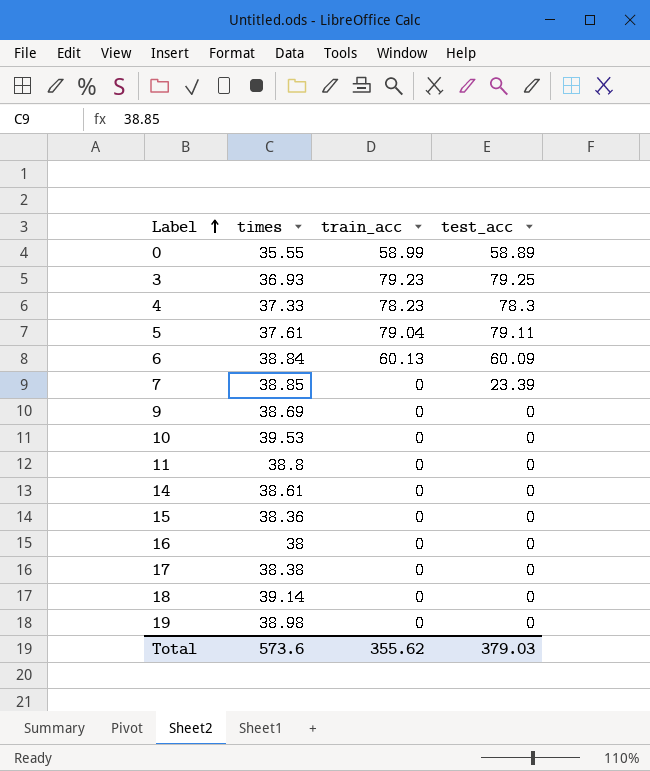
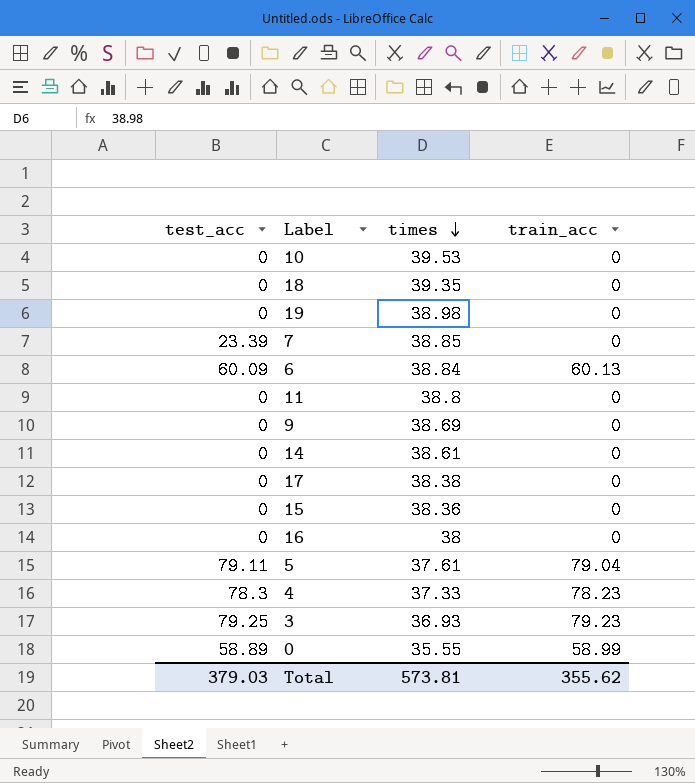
row order: Label ascending -> times descending
column test_acc | position: 4 -> 1
18 | times: 39.14 -> 39.35
Total | times: 573.6 -> 573.81

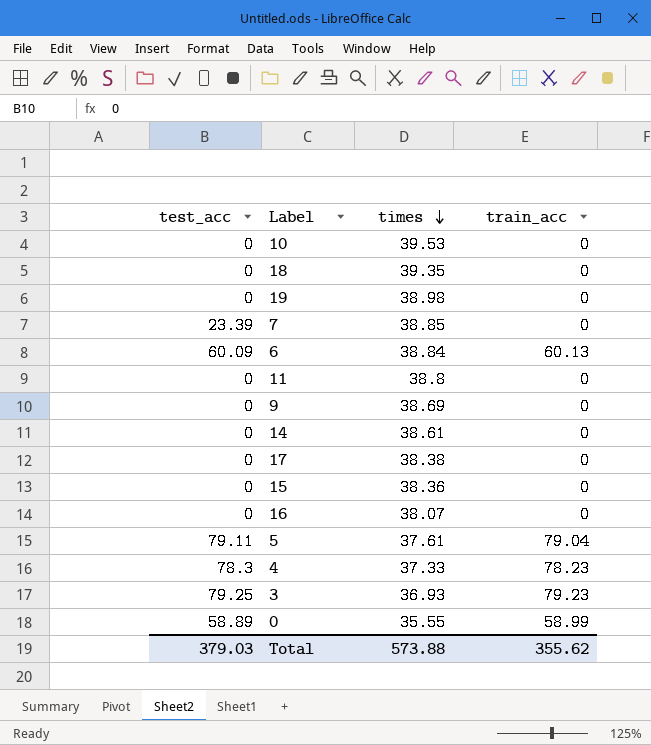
16 | times: 38 -> 38.07
Total | times: 573.81 -> 573.88

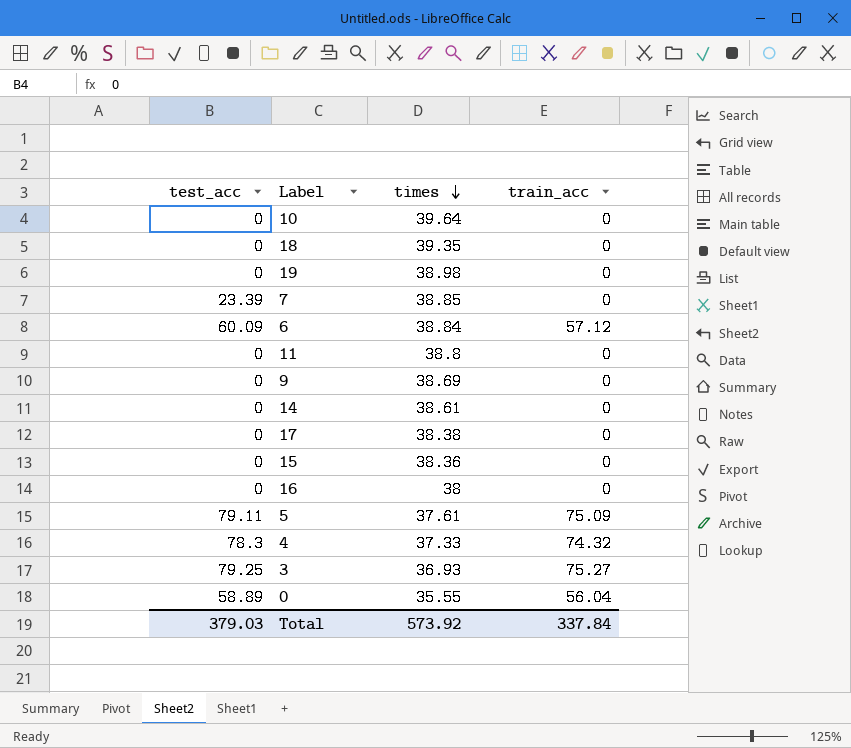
10 | times: 39.53 -> 39.64
6 | train_acc: 60.13 -> 57.12
16 | times: 38.07 -> 38
5 | train_acc: 79.04 -> 75.09
4 | train_acc: 78.23 -> 74.32
3 | train_acc: 79.23 -> 75.27
0 | train_acc: 58.99 -> 56.04
Total | times: 573.88 -> 573.92
Total | train_acc: 355.62 -> 337.84

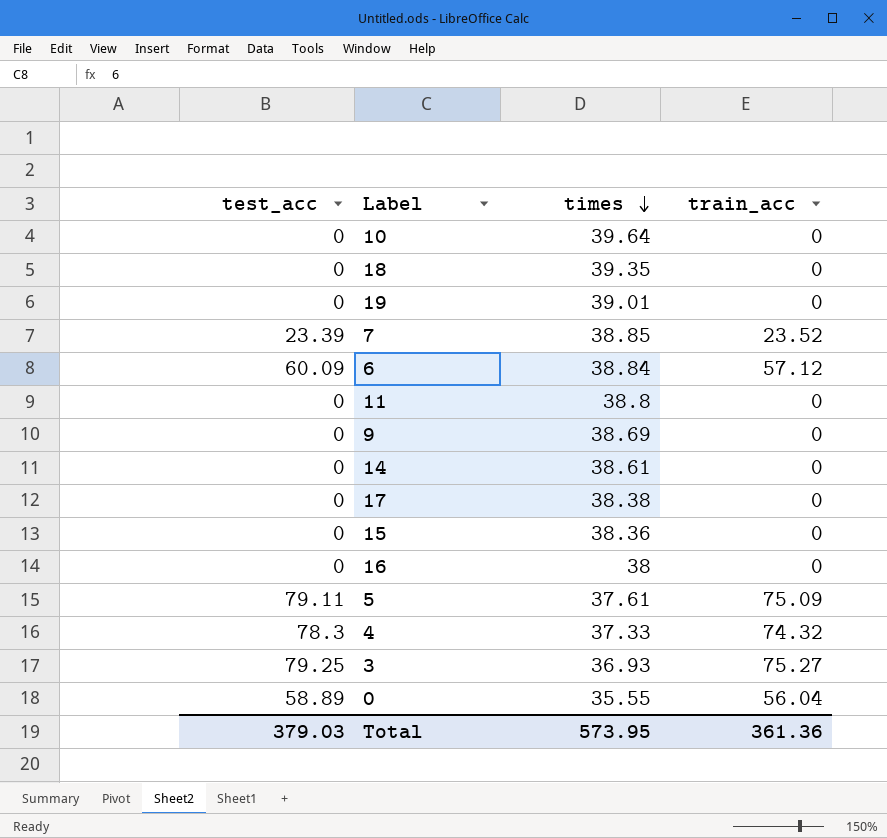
19 | times: 38.98 -> 39.01
7 | train_acc: 0 -> 23.52
Total | times: 573.92 -> 573.95
Total | train_acc: 337.84 -> 361.36

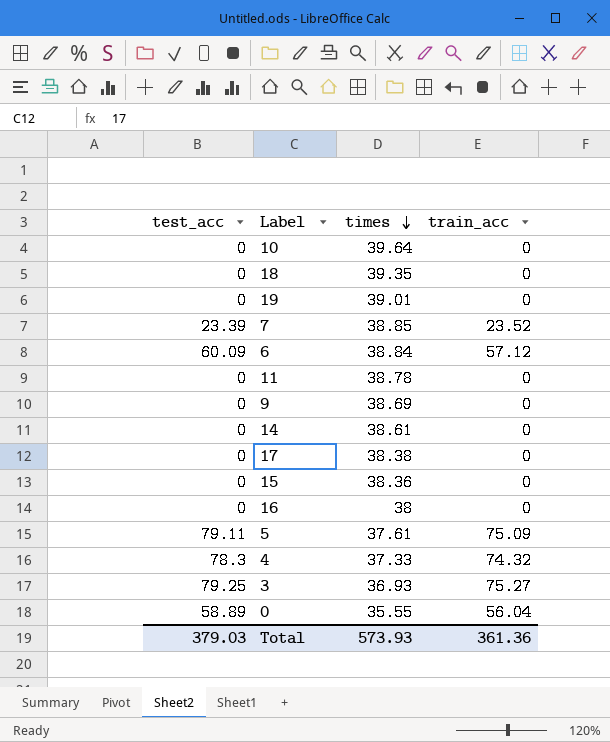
11 | times: 38.8 -> 38.78
Total | times: 573.95 -> 573.93

